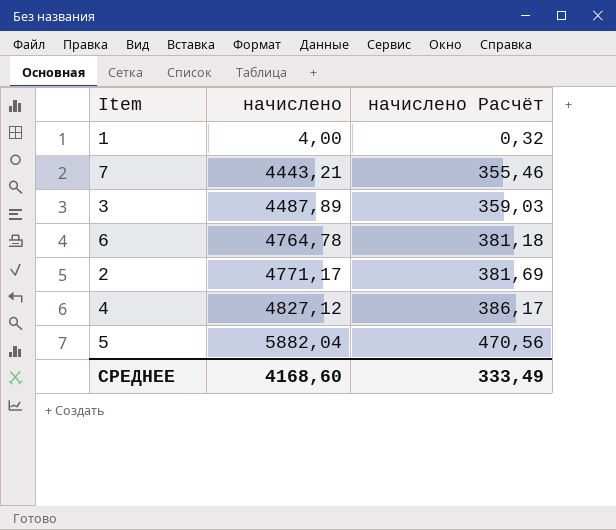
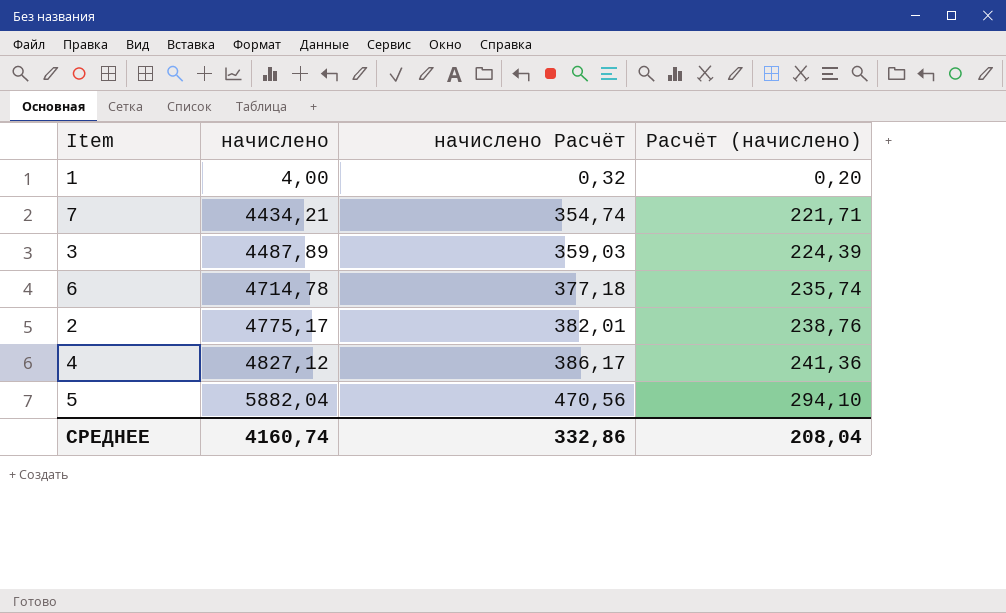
column Расчёт (начислено) | formula: none -> [начислено] * 0,05
7 | начислено: 4443,21 -> 4434,21
7 | начислено Расчёт: 355,46 -> 354,74
6 | начислено: 4764,78 -> 4714,78
6 | начислено Расчёт: 381,18 -> 377,18
2 | начислено: 4771,17 -> 4775,17
2 | начислено Расчёт: 381,69 -> 382,01
СРЕДНЕЕ | начислено: 4168,60 -> 4160,74
СРЕДНЕЕ | начислено Расчёт: 333,49 -> 332,86

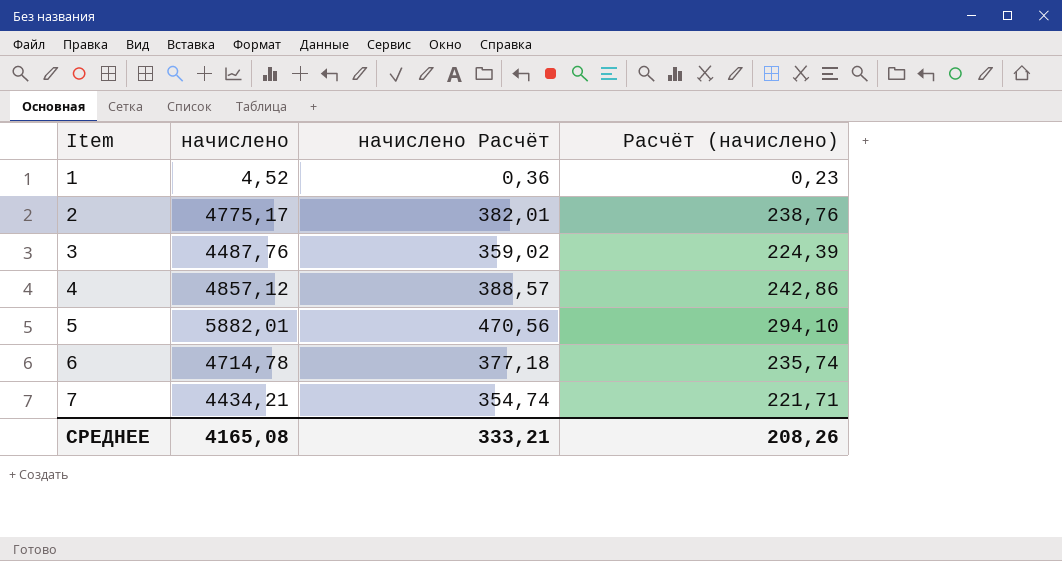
row order: начислено ascending -> Item ascending
1 | начислено: 4,00 -> 4,52
1 | начислено Расчёт: 0,32 -> 0,36
1 | Расчёт (начислено): 0,20 -> 0,23
3 | начислено: 4487,89 -> 4487,76
3 | начислено Расчёт: 359,03 -> 359,02
4 | начислено: 4827,12 -> 4857,12
4 | начислено Расчёт: 386,17 -> 388,57
4 | Расчёт (начислено): 241,36 -> 242,86
5 | начислено: 5882,04 -> 5882,01
СРЕДНЕЕ | начислено: 4160,74 -> 4165,08
СРЕДНЕЕ | начислено Расчёт: 332,86 -> 333,21
СРЕДНЕЕ | Расчёт (начислено): 208,04 -> 208,26

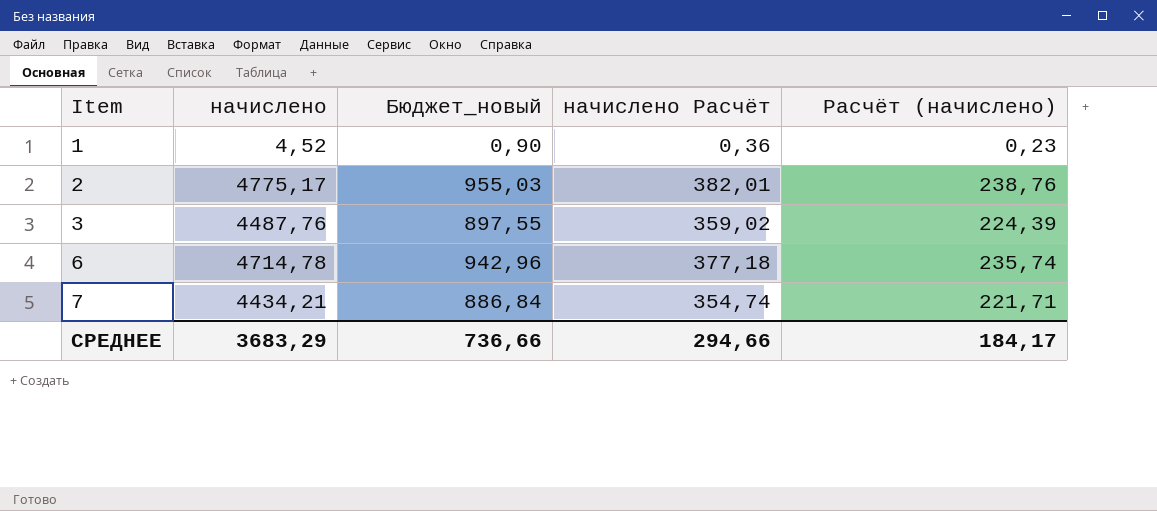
column Бюджет_новый | formula: none -> [начислено] * 0,2
row 4: 4857,12 | 388,57 | 242,86 -> none
row 5: 5882,01 | 470,56 | 294,10 -> none
СРЕДНЕЕ | начислено: 4165,08 -> 3683,29
СРЕДНЕЕ | начислено Расчёт: 333,21 -> 294,66
СРЕДНЕЕ | Расчёт (начислено): 208,26 -> 184,17

